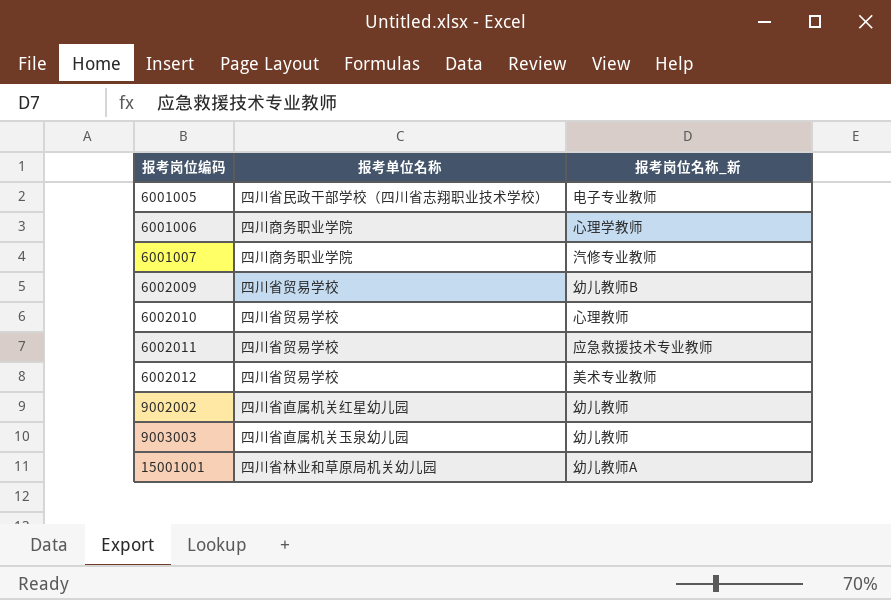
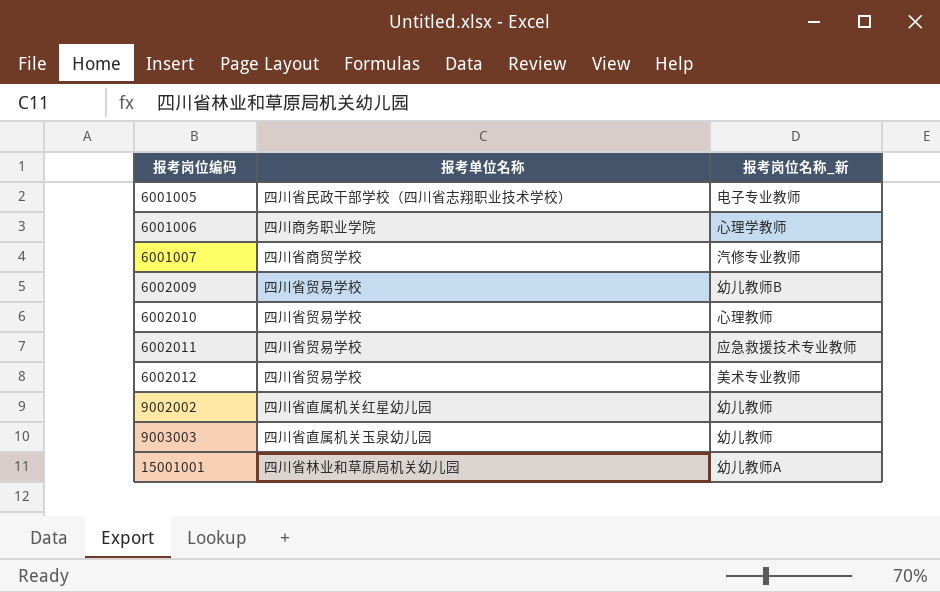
6001007 | 报考单位名称: 四川商务职业学院 -> 四川省商贸学校

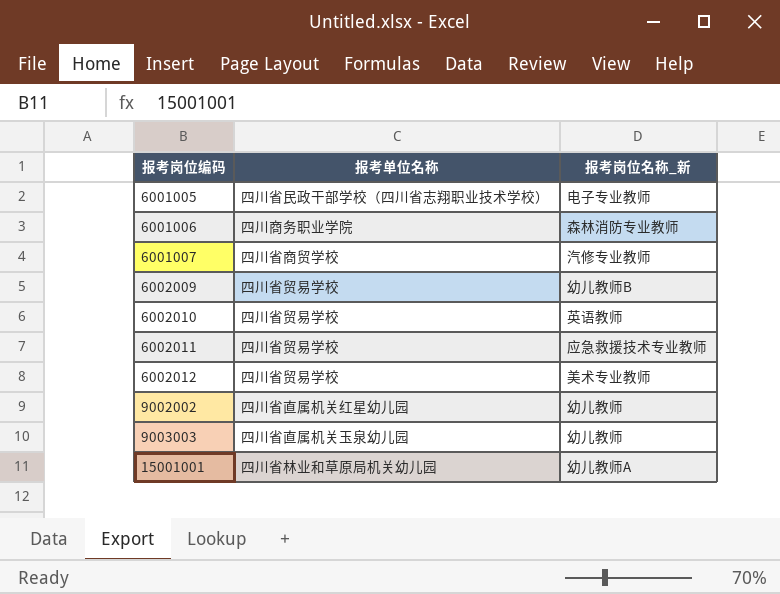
6001006 | 报考岗位名称_新: 心理学教师 -> 森林消防专业教师
6002010 | 报考岗位名称_新: 心理教师 -> 英语教师

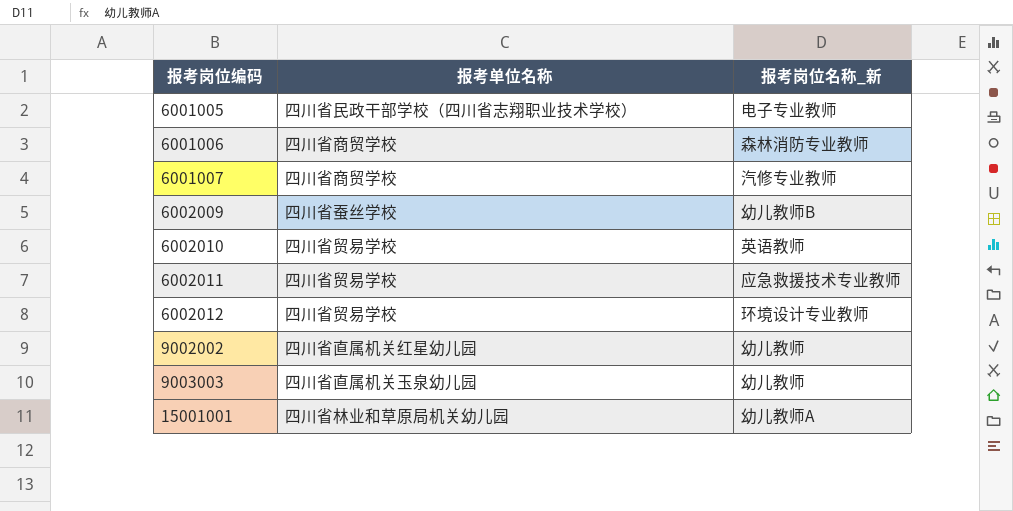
6001006 | 报考单位名称: 四川商务职业学院 -> 四川省商贸学校
6002009 | 报考单位名称: 四川省贸易学校 -> 四川省蚕丝学校
6002012 | 报考岗位名称_新: 美术专业教师 -> 环境设计专业教师

